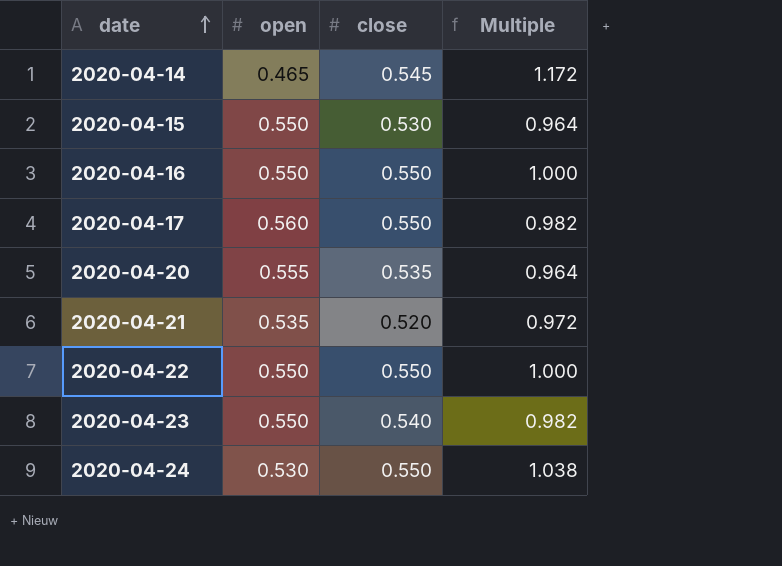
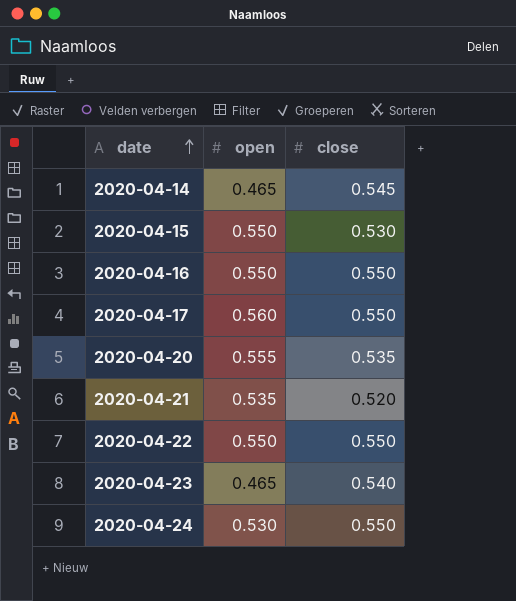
column Multiple | formula: [close] / [open] -> none
2020-04-23 | open: 0.550 -> 0.465

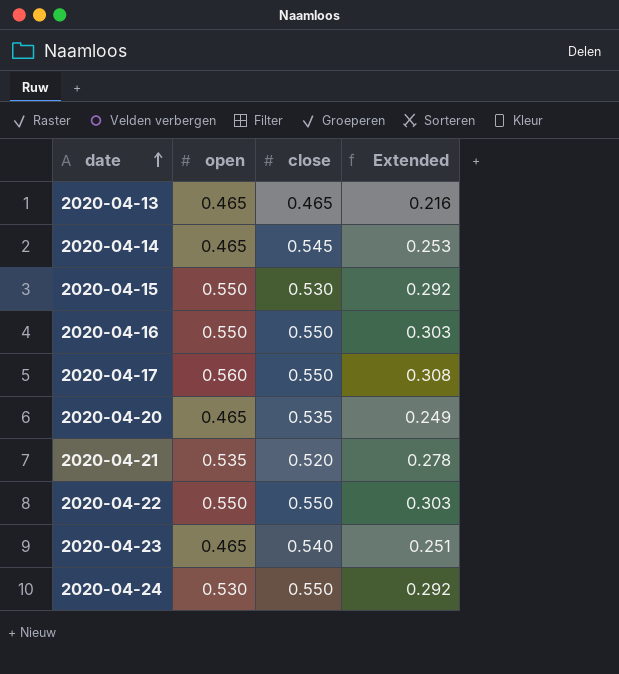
column Extended | formula: none -> [open] * [close]
row 2020-04-13: none -> 0.465 | 0.465 | 0.216
2020-04-20 | open: 0.555 -> 0.465

